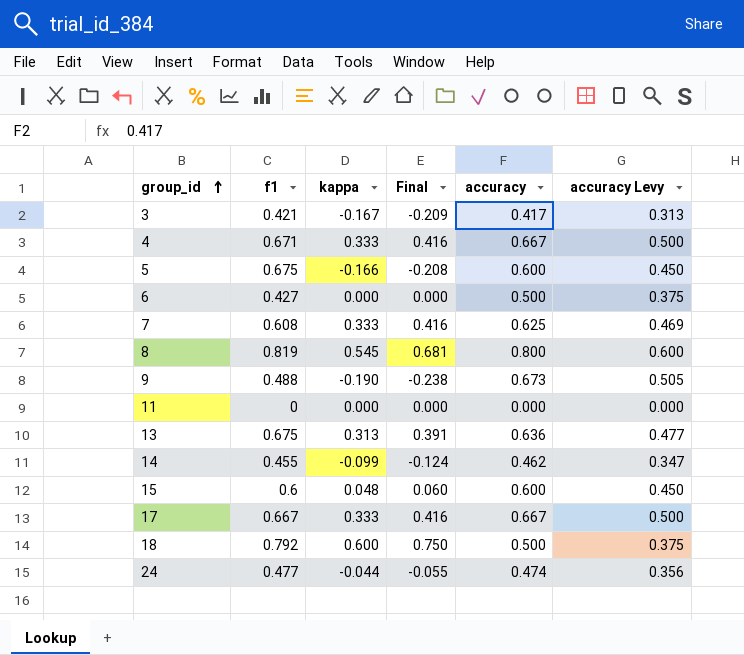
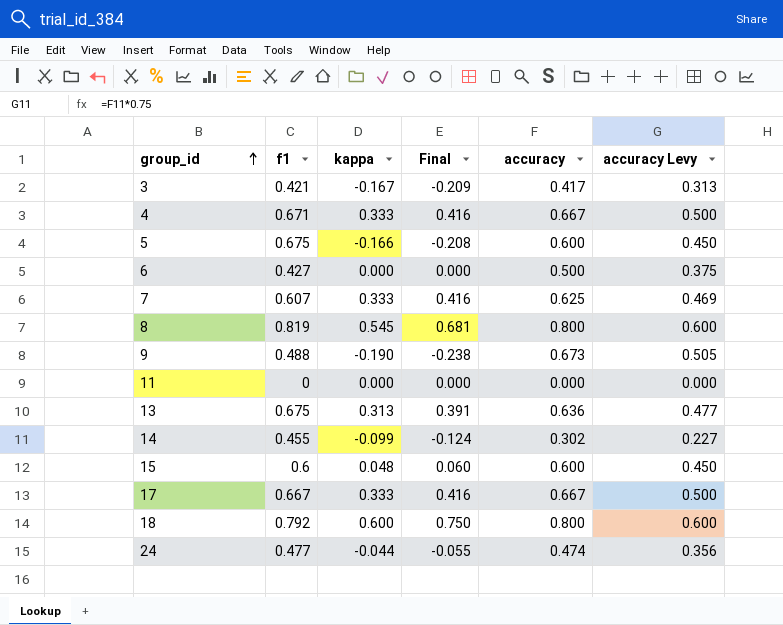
7 | f1: 0.608 -> 0.607
14 | accuracy: 0.462 -> 0.302
14 | accuracy Levy: 0.347 -> 0.227
18 | accuracy: 0.500 -> 0.800
18 | accuracy Levy: 0.375 -> 0.600

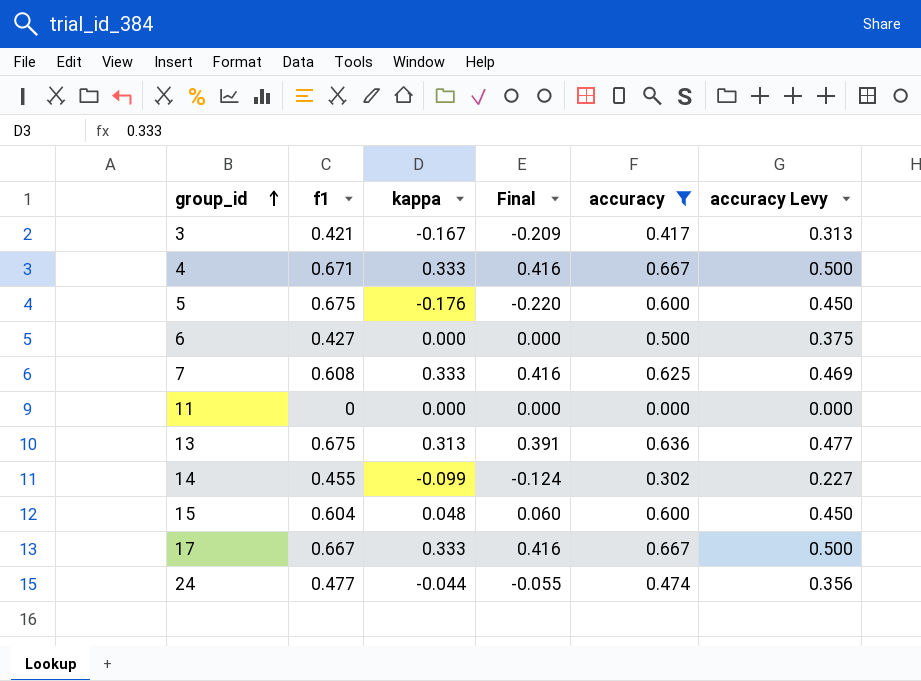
filter: none -> accuracy <= 0.667
5 | kappa: -0.166 -> -0.176
5 | Final: -0.208 -> -0.220
7 | f1: 0.607 -> 0.608
15 | f1: 0.6 -> 0.604

